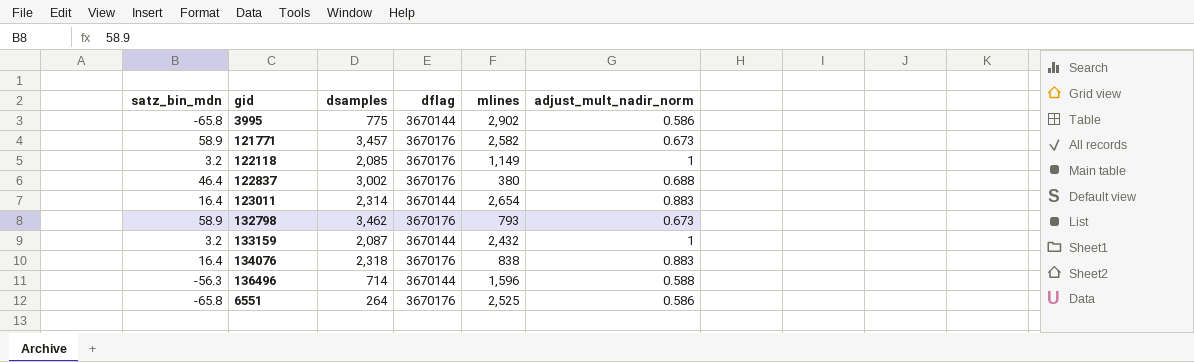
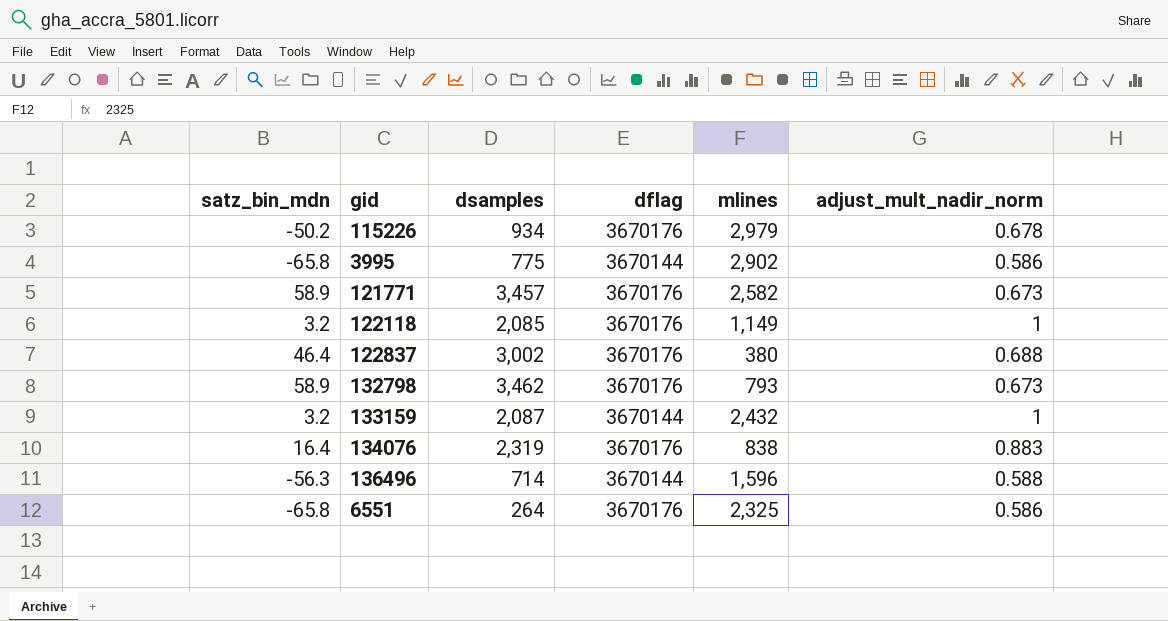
row 123011: 16.4 | 2,314 | 3670144 | 2,654 | 0.883 -> none
row 115226: none -> -50.2 | 934 | 3670176 | 2,979 | 0.678
134076 | dsamples: 2,318 -> 2,319
6551 | mlines: 2,525 -> 2,325

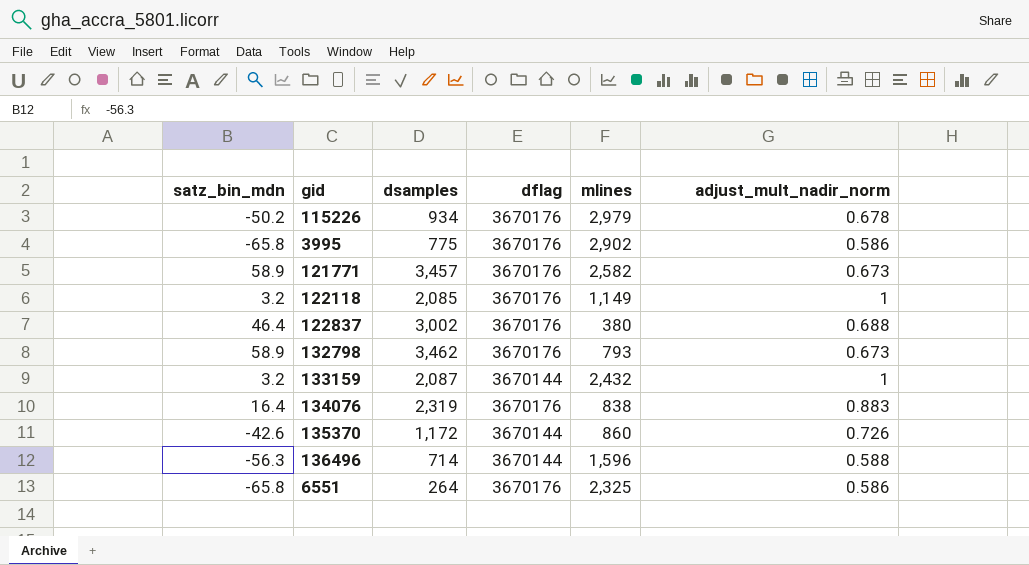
3995 | dflag: 3670144 -> 3670176
row 135370: none -> -42.6 | 1,172 | 3670144 | 860 | 0.726

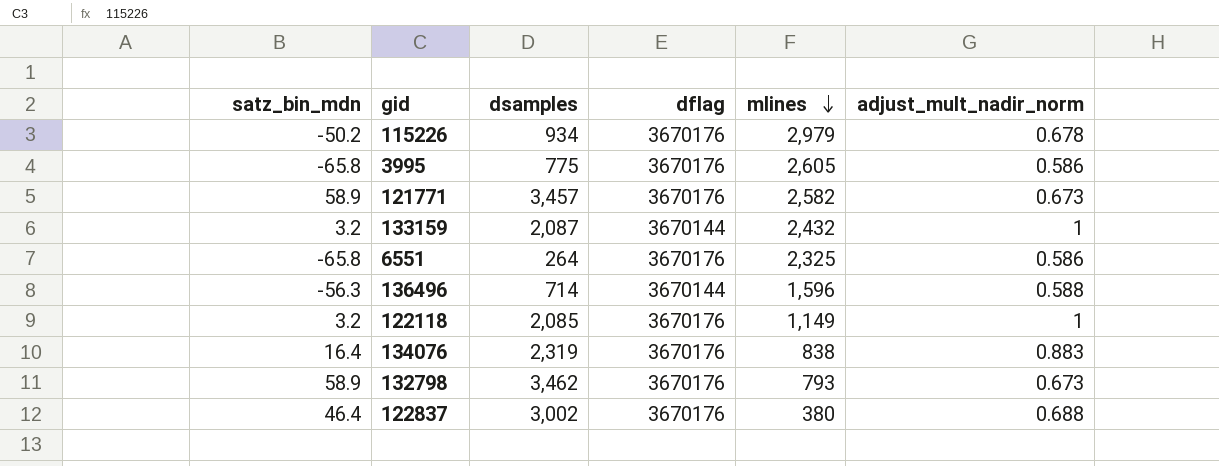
row order: none -> mlines descending
row 135370: -42.6 | 1,172 | 3670144 | 860 | 0.726 -> none
3995 | mlines: 2,902 -> 2,605

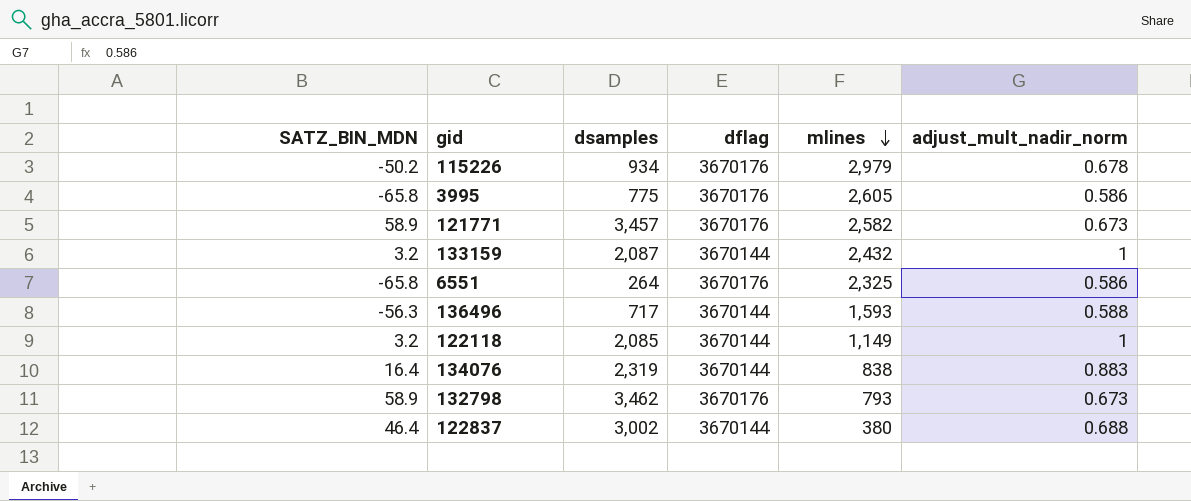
column name: satz_bin_mdn -> SATZ_BIN_MDN
136496 | dsamples: 714 -> 717
136496 | mlines: 1,596 -> 1,593
122118 | dflag: 3670176 -> 3670144
134076 | dflag: 3670176 -> 3670144
122837 | dflag: 3670176 -> 3670144

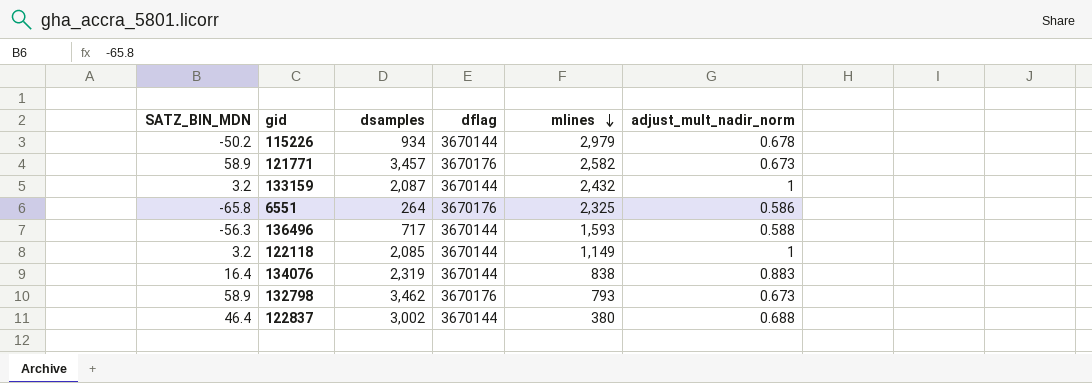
row 3995: -65.8 | 775 | 3670176 | 2,605 | 0.586 -> none
115226 | dflag: 3670176 -> 3670144

